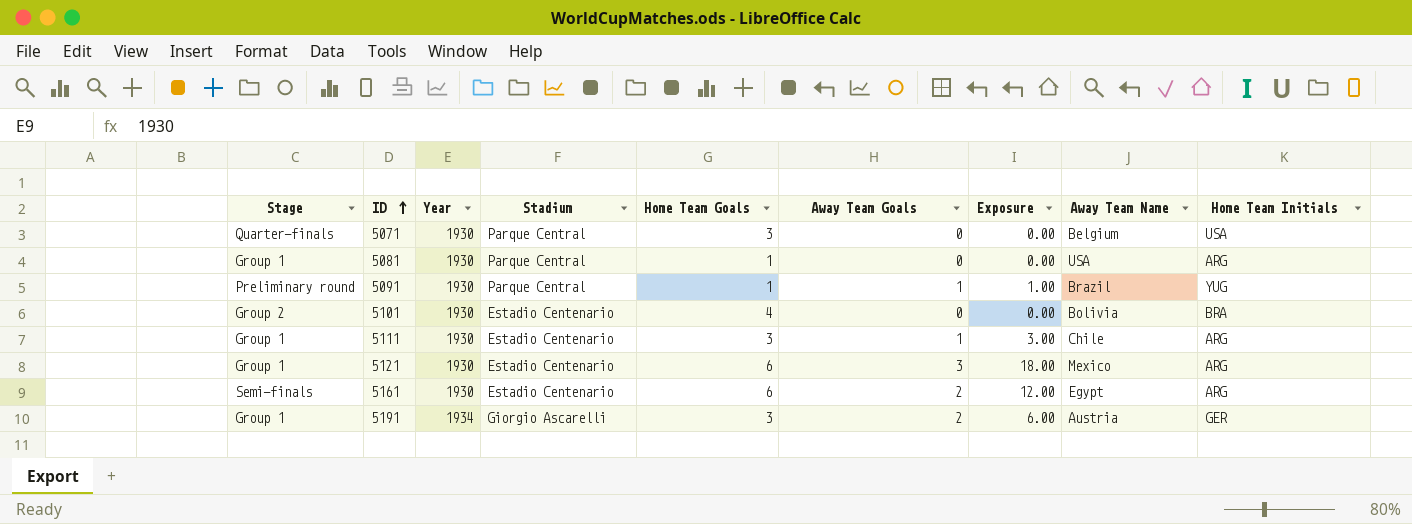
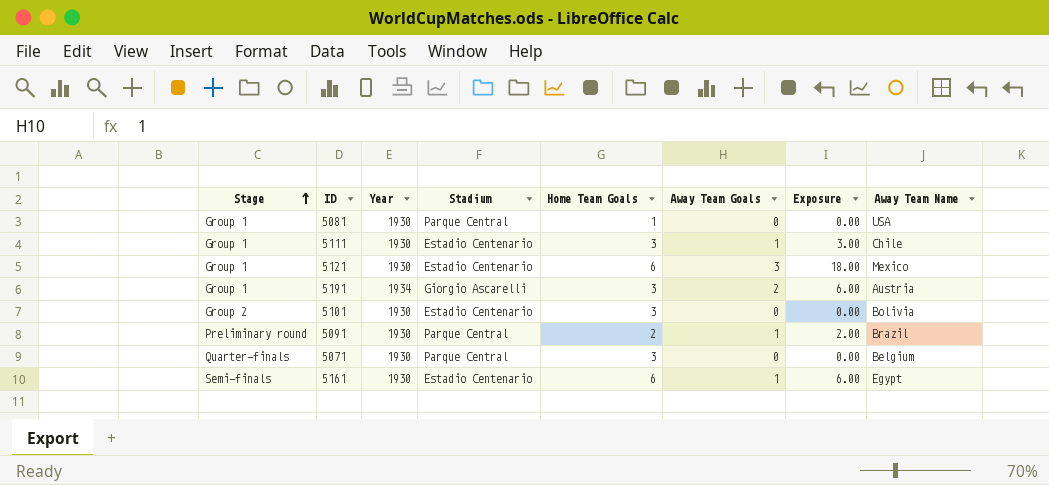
row order: ID ascending -> Stage ascending
column Home Team Initials | position: 9 -> none
5101 | Home Team Goals: 4 -> 3
5091 | Home Team Goals: 1 -> 2
5091 | Exposure: 1.00 -> 2.00
5161 | Away Team Goals: 2 -> 1
5161 | Exposure: 12.00 -> 6.00

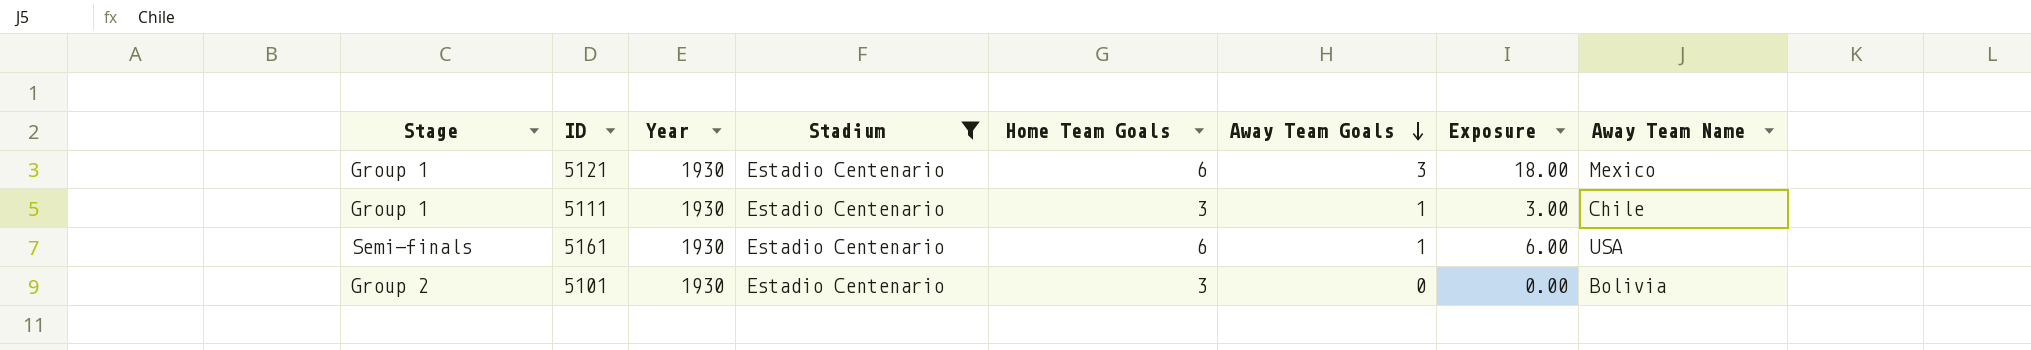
filter: none -> Stadium = Estadio Centenario
row order: Stage ascending -> Away Team Goals descending
5161 | Away Team Name: Egypt -> USA

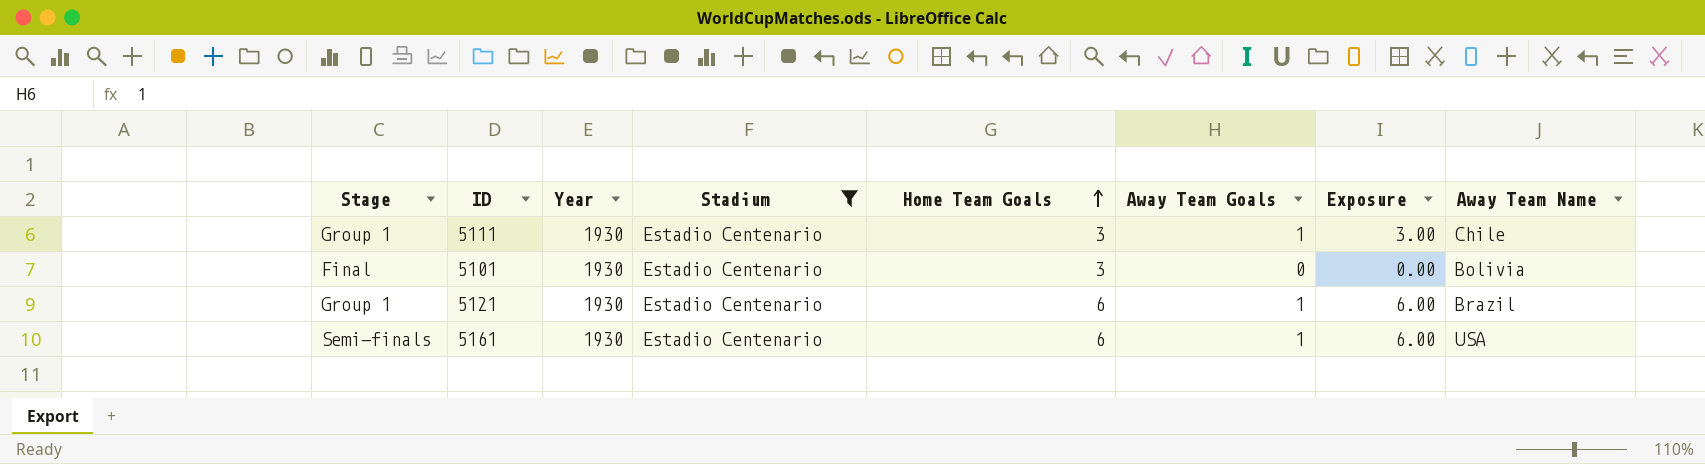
row order: Away Team Goals descending -> Home Team Goals ascending
5101 | Stage: Group 2 -> Final
5121 | Away Team Goals: 3 -> 1
5121 | Exposure: 18.00 -> 6.00
5121 | Away Team Name: Mexico -> Brazil

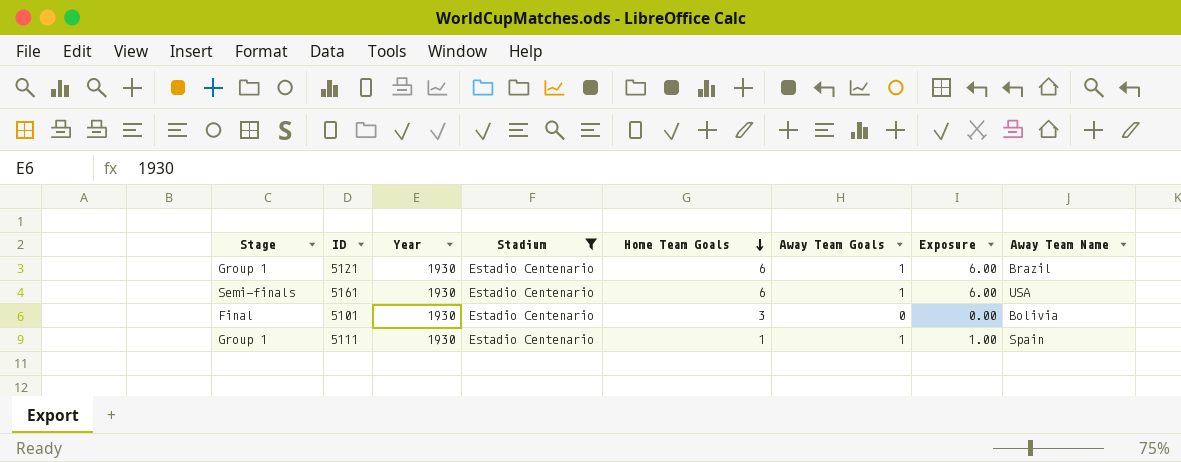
row order: Home Team Goals ascending -> Home Team Goals descending
5111 | Home Team Goals: 3 -> 1
5111 | Exposure: 3.00 -> 1.00
5111 | Away Team Name: Chile -> Spain

